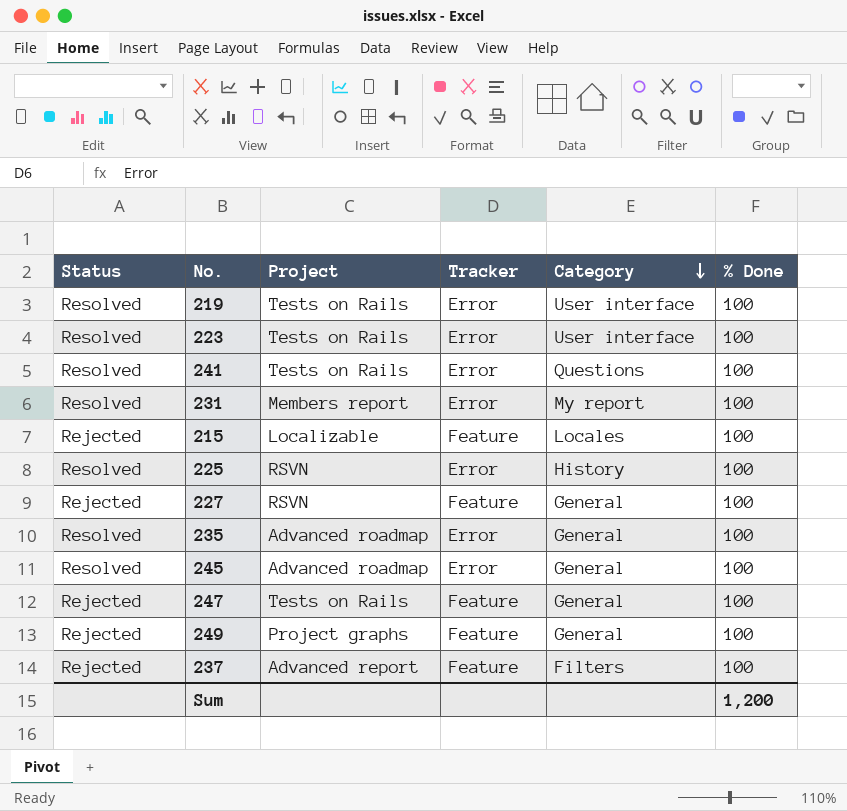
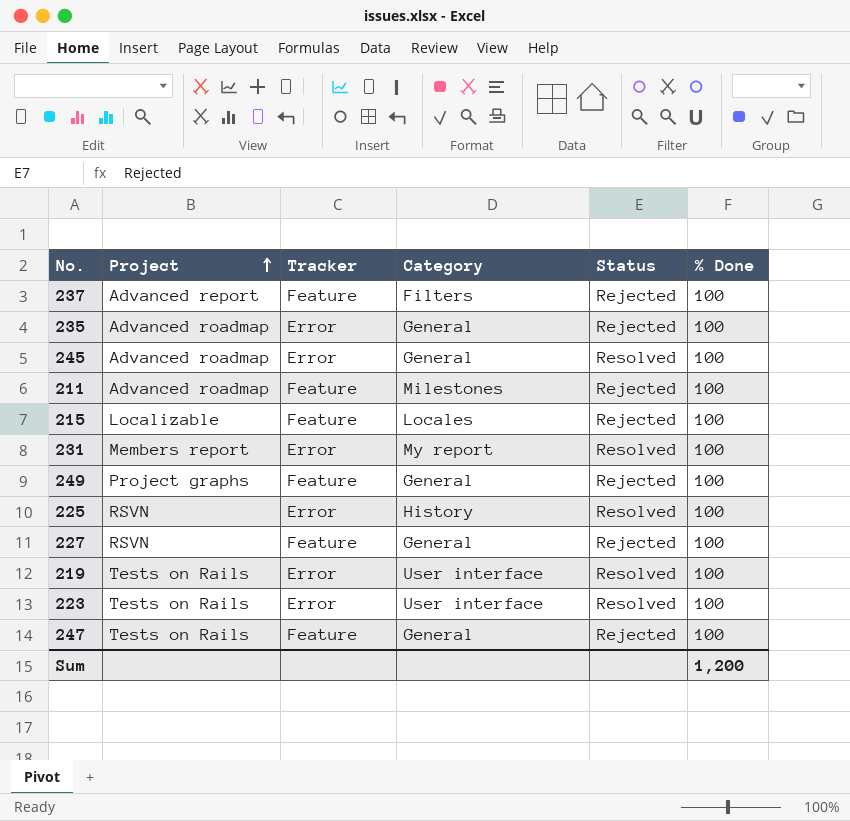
row order: Category descending -> Project ascending
column Status | position: 1 -> 5
row 241: Resolved | Tests on Rails | Error | Questions | 100 -> none
235 | Status: Resolved -> Rejected
row 211: none -> Advanced roadmap | Feature | Milestones | Rejected | 100

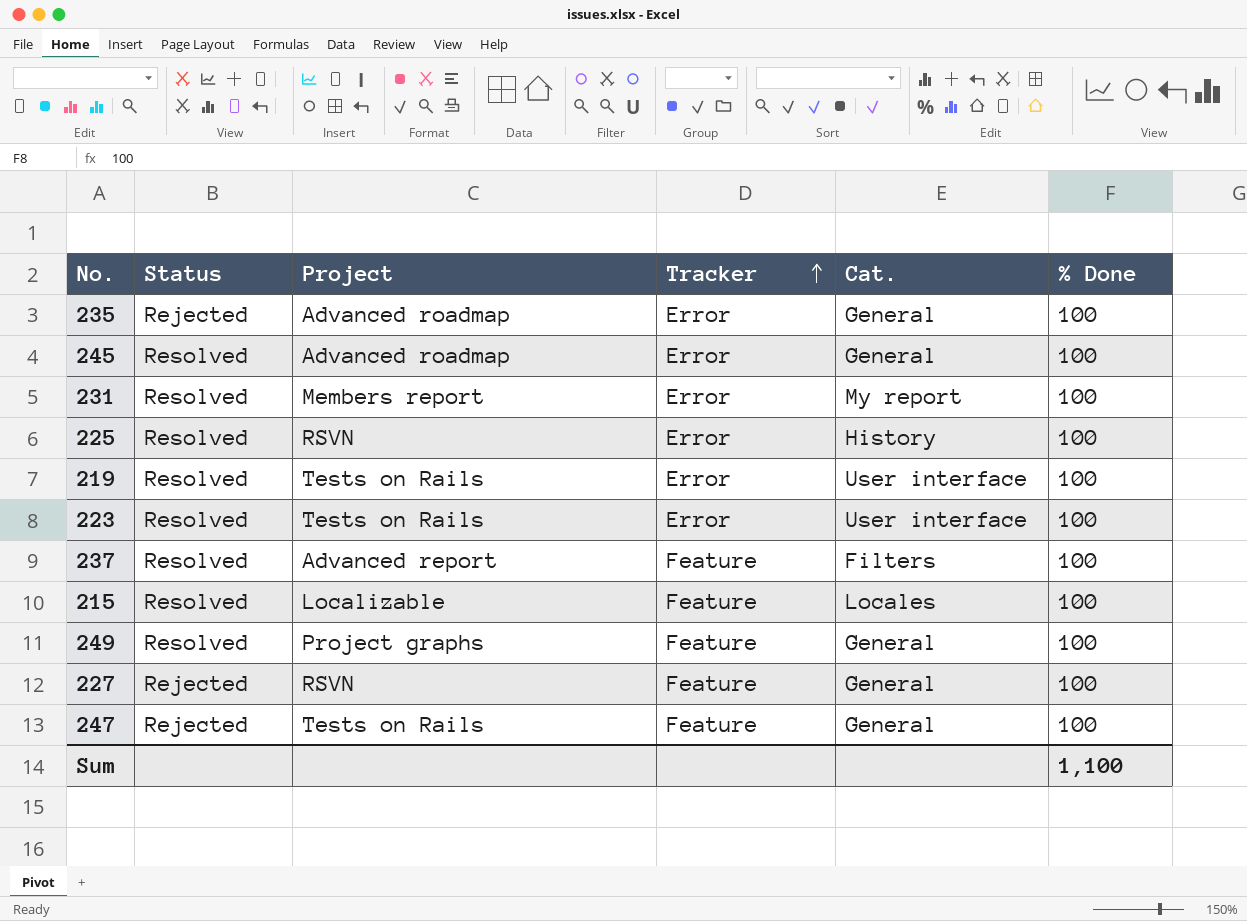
row order: Project ascending -> Tracker ascending
column Status | position: 5 -> 2
column name: Category -> Cat.
row 211: Advanced roadmap | Feature | Milestones | Rejected | 100 -> none
237 | Status: Rejected -> Resolved
215 | Status: Rejected -> Resolved
249 | Status: Rejected -> Resolved
Sum | % Done: 1,200 -> 1,100

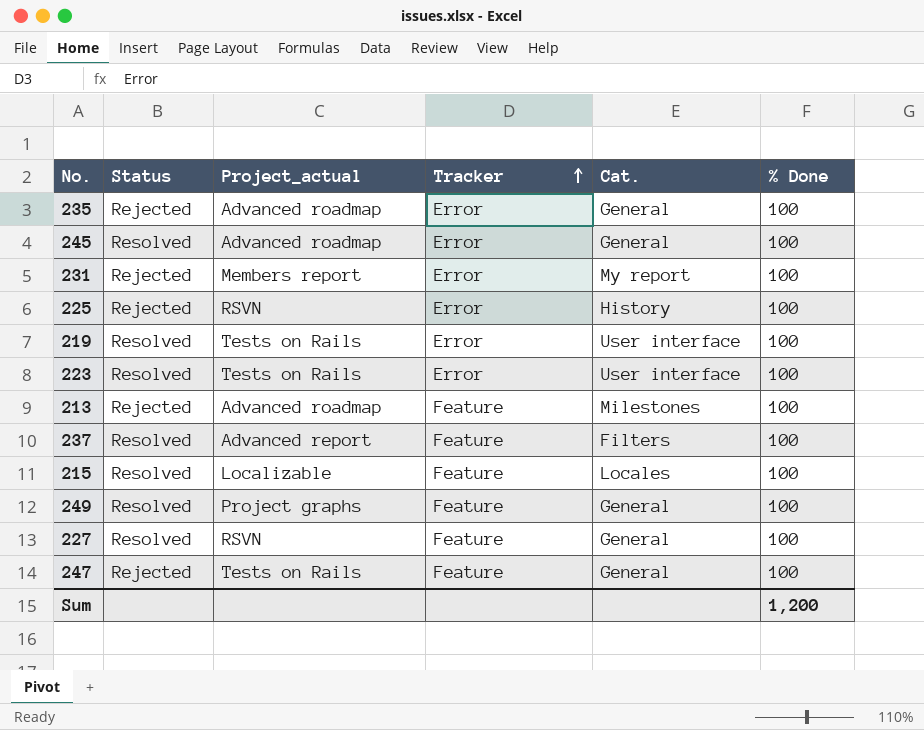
column name: Project -> Project_actual
231 | Status: Resolved -> Rejected
225 | Status: Resolved -> Rejected
row 213: none -> Rejected | Advanced roadmap | Feature | Milestones | 100
227 | Status: Rejected -> Resolved
Sum | % Done: 1,100 -> 1,200

